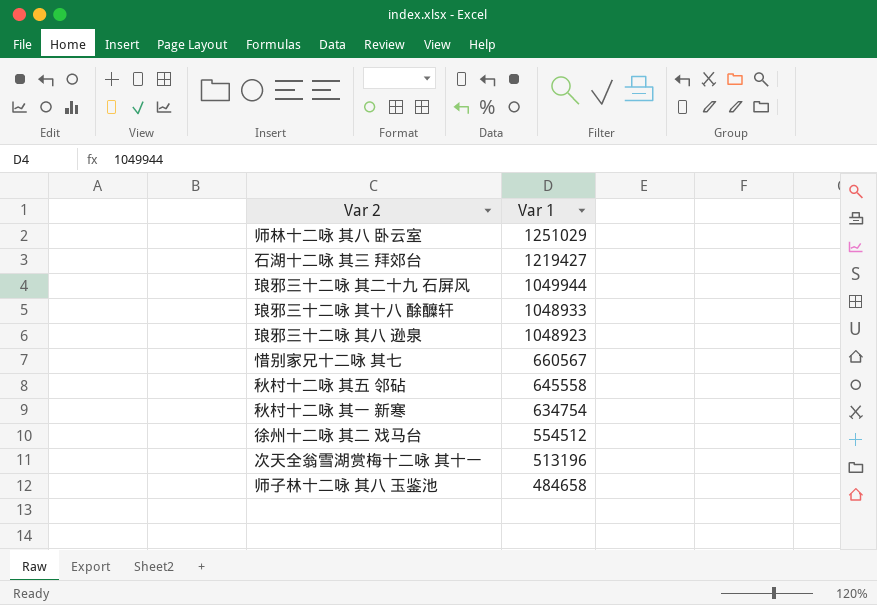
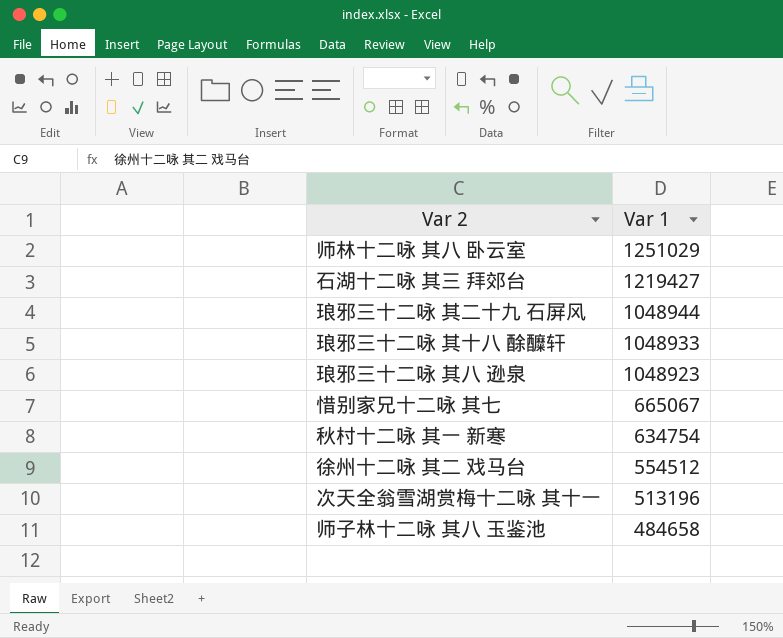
row 秋村十二咏 其五 邻砧: 645558 -> none
琅邪三十二咏 其二十九 石屏风 | Var 1: 1049944 -> 1048944
惜别家兄十二咏 其七 | Var 1: 660567 -> 665067

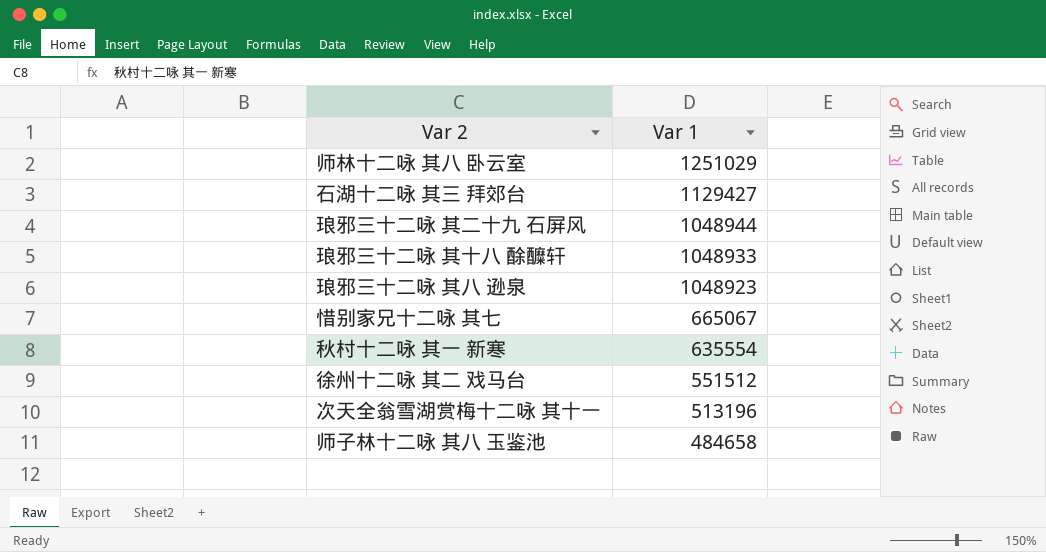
石湖十二咏 其三 拜郊台 | Var 1: 1219427 -> 1129427
秋村十二咏 其一 新寒 | Var 1: 634754 -> 635554
徐州十二咏 其二 戏马台 | Var 1: 554512 -> 551512

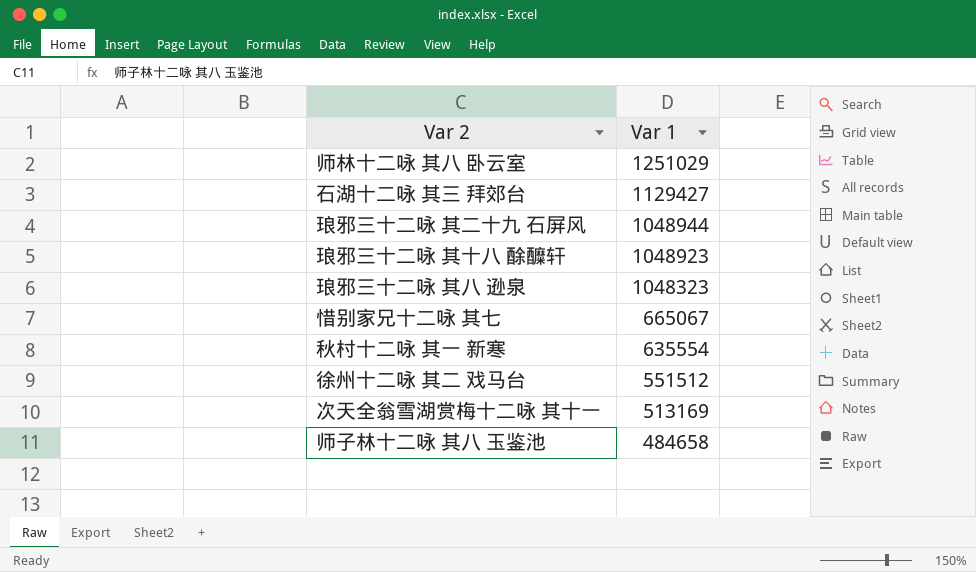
琅邪三十二咏 其十八 酴醾轩 | Var 1: 1048933 -> 1048923
琅邪三十二咏 其八 逊泉 | Var 1: 1048923 -> 1048323
次天全翁雪湖赏梅十二咏 其十一 | Var 1: 513196 -> 513169

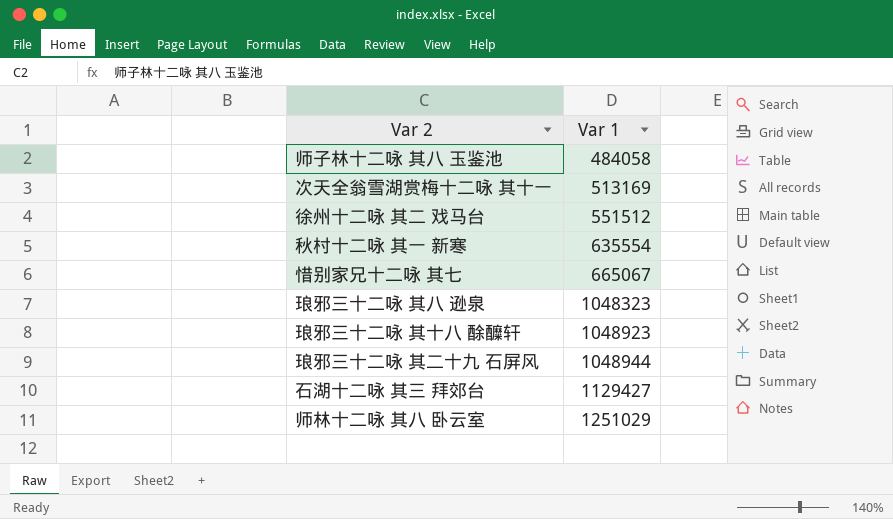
row order: Var 1 descending -> Var 1 ascending
师子林十二咏 其八 玉鉴池 | Var 1: 484658 -> 484058

